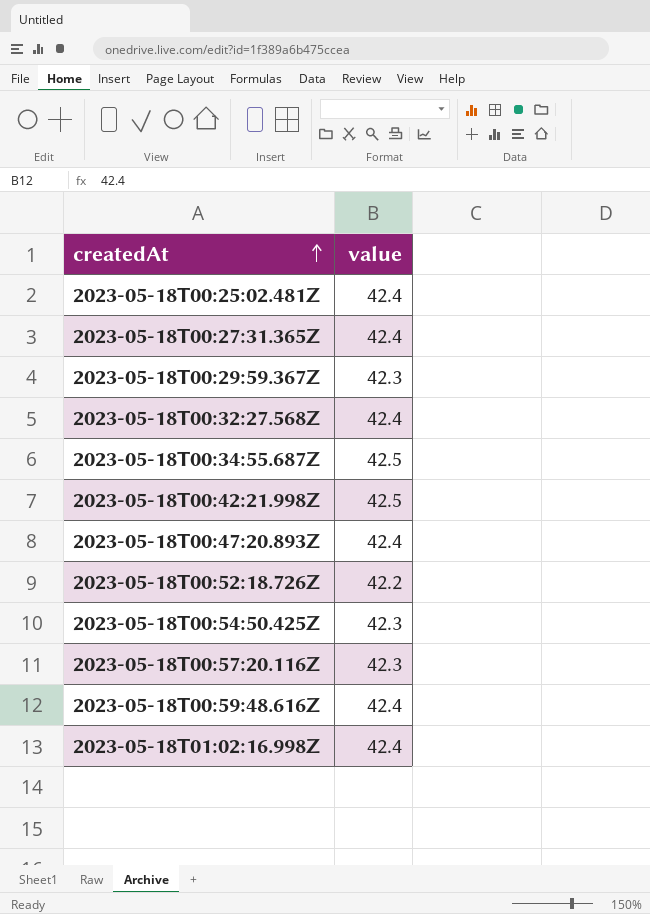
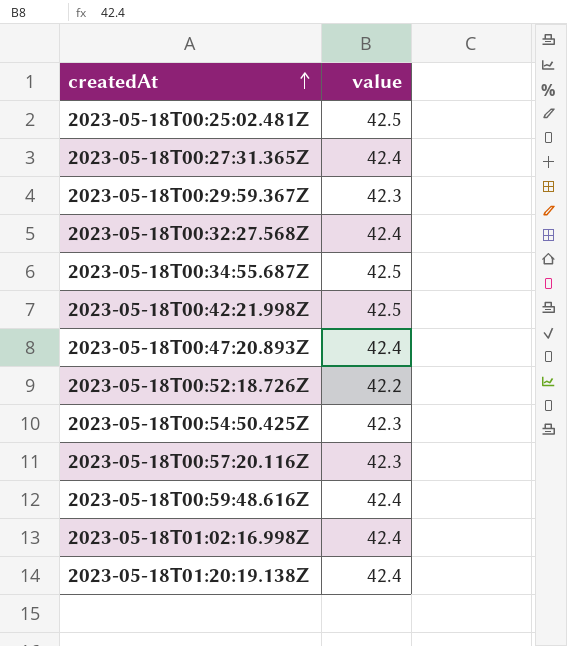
2023-05-18T00:25:02.481Z | value: 42.4 -> 42.5
row 2023-05-18T01:20:19.138Z: none -> 42.4

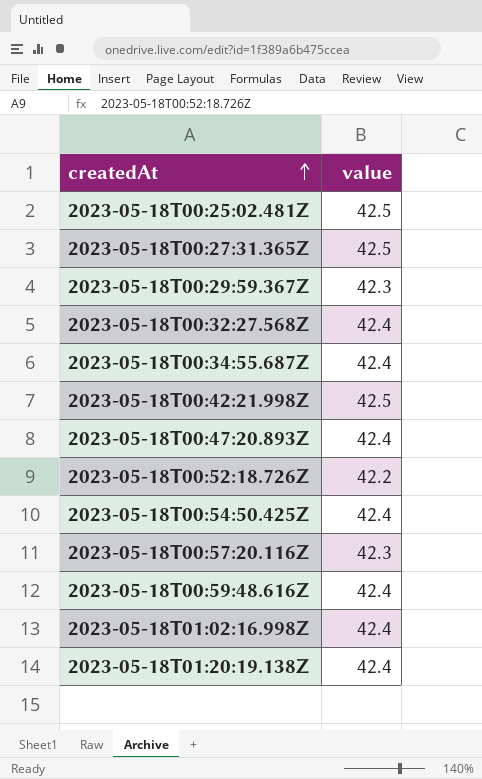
2023-05-18T00:27:31.365Z | value: 42.4 -> 42.5
2023-05-18T00:34:55.687Z | value: 42.5 -> 42.4
2023-05-18T00:54:50.425Z | value: 42.3 -> 42.4

